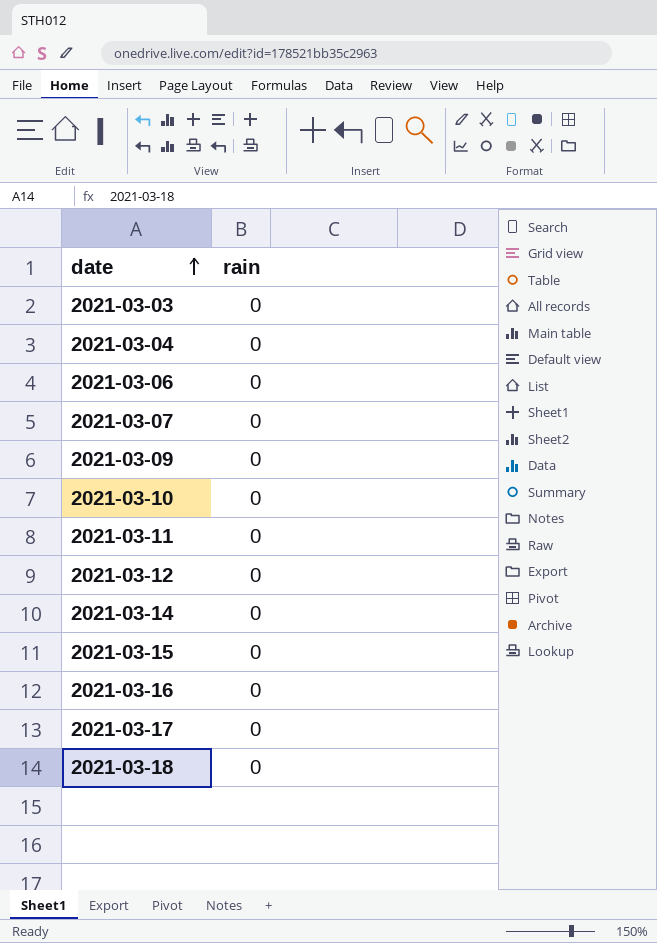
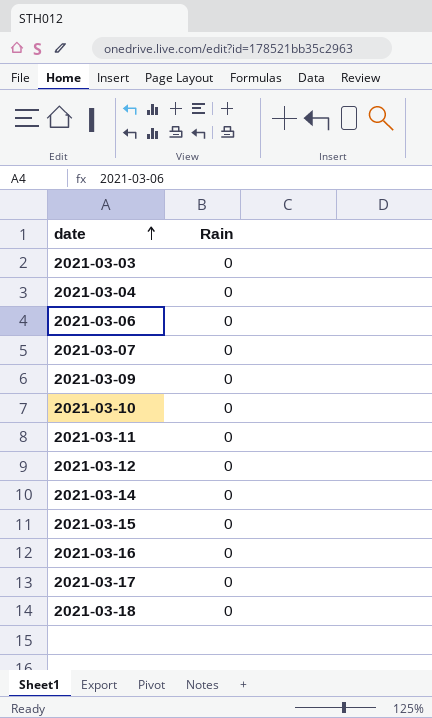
column name: rain -> Rain

